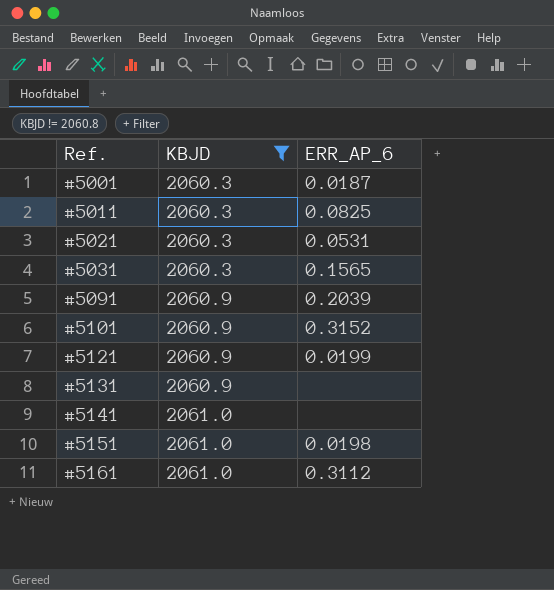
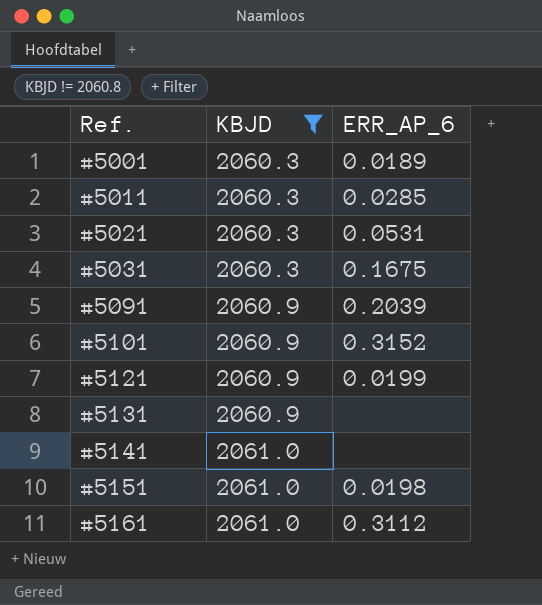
#5001 | ERR_AP_6: 0.0187 -> 0.0189
#5011 | ERR_AP_6: 0.0825 -> 0.0285
#5031 | ERR_AP_6: 0.1565 -> 0.1675

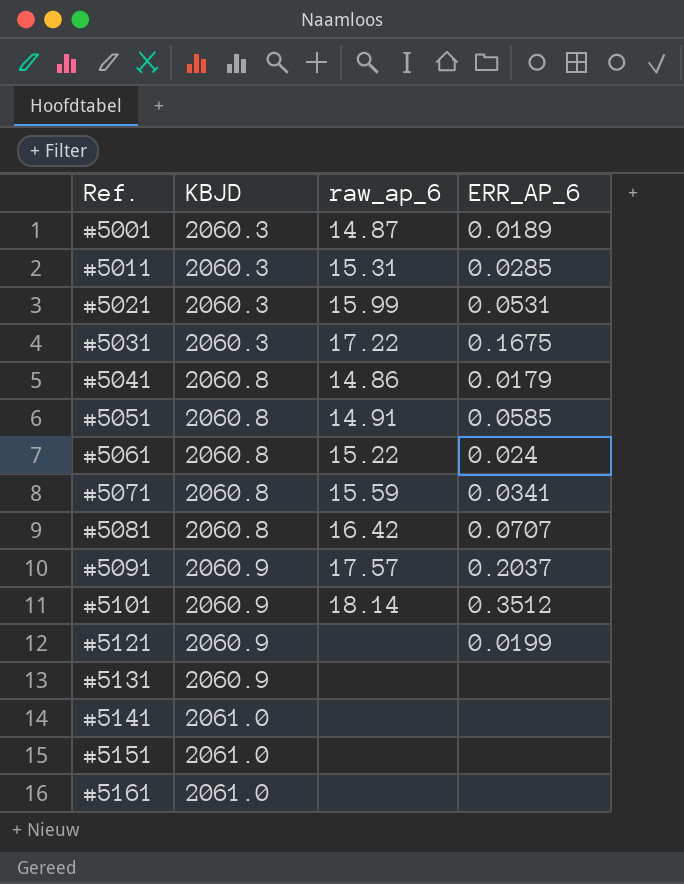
filter: KBJD != 2060.8 -> none
column raw_ap_6 | position: none -> 3
#5091 | ERR_AP_6: 0.2039 -> 0.2037
#5101 | ERR_AP_6: 0.3152 -> 0.3512
#5151 | ERR_AP_6: 0.0198 -> none
#5161 | ERR_AP_6: 0.3112 -> none

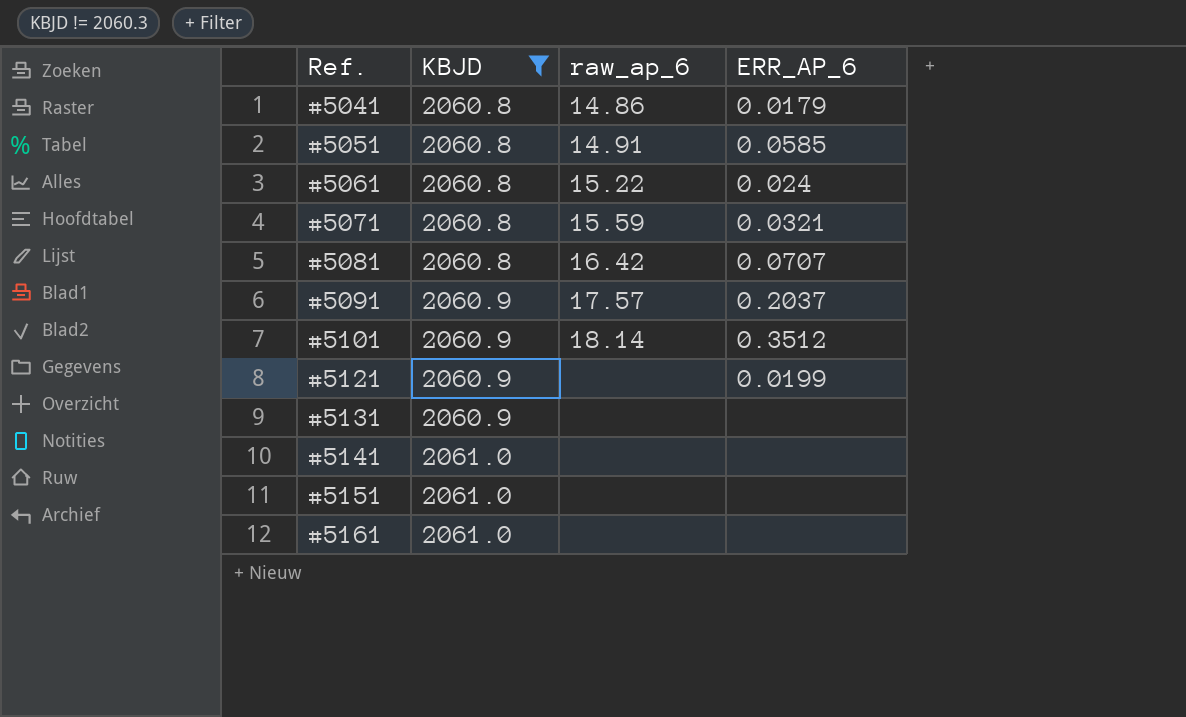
filter: none -> KBJD != 2060.3
#5071 | ERR_AP_6: 0.0341 -> 0.0321

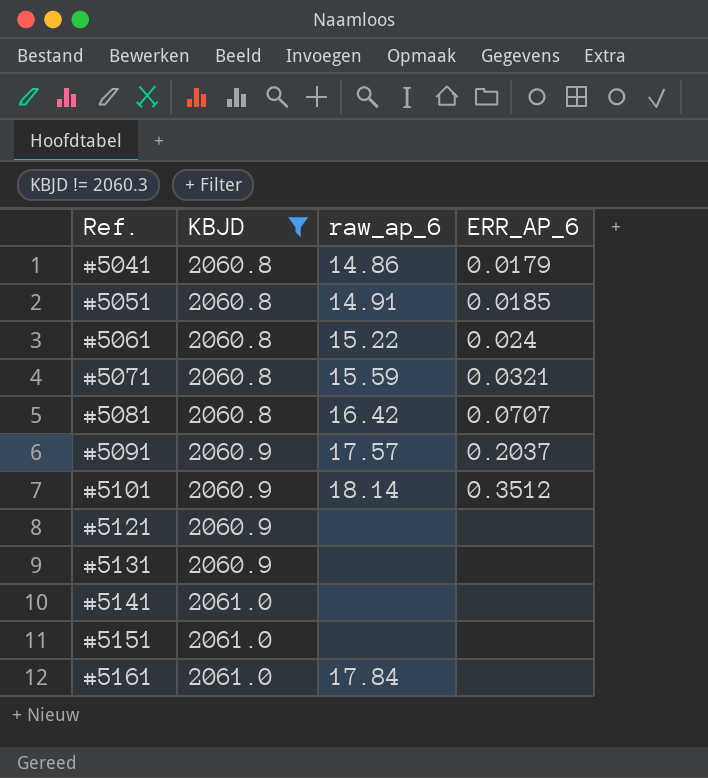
#5051 | ERR_AP_6: 0.0585 -> 0.0185
#5121 | ERR_AP_6: 0.0199 -> none
#5161 | raw_ap_6: none -> 17.84

